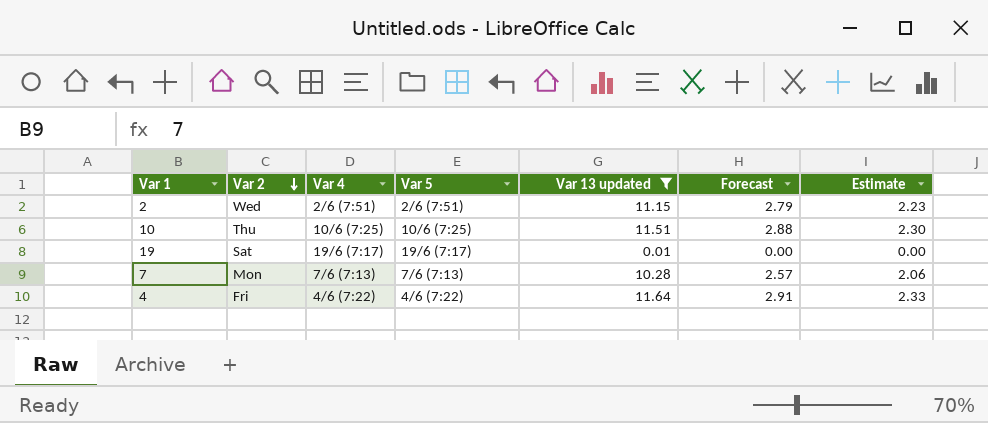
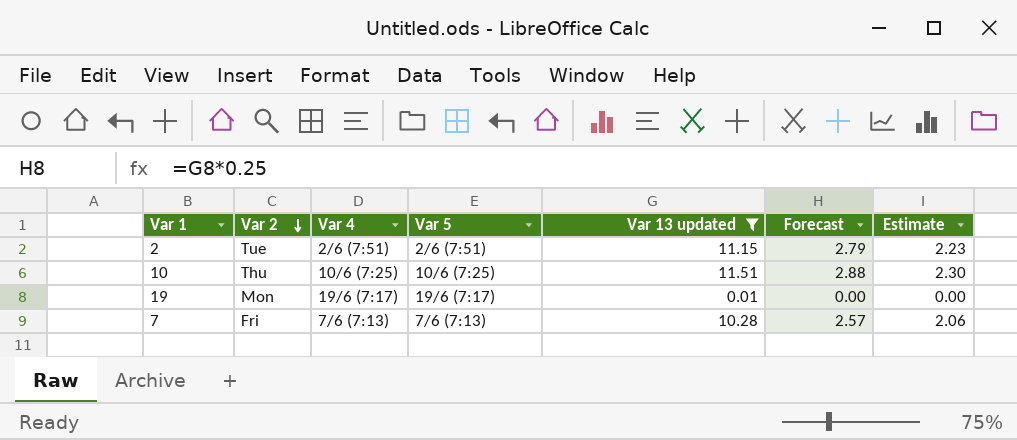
row 4: Fri | 4/6 (7:22) | 4/6 (7:22) | 11.64 | 2.91 | 2.33 -> none
2 | Var 2: Wed -> Tue
19 | Var 2: Sat -> Mon
7 | Var 2: Mon -> Fri

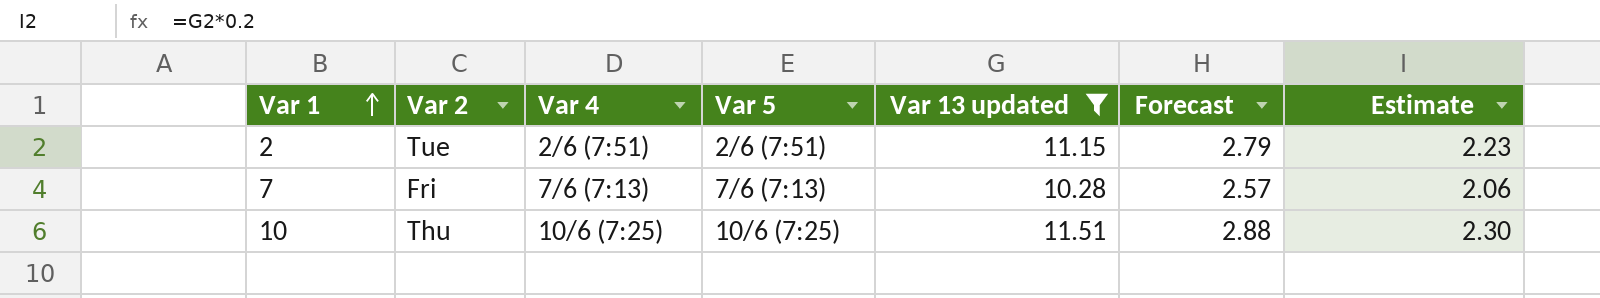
row order: Var 2 descending -> Var 1 ascending
row 19: Mon | 19/6 (7:17) | 19/6 (7:17) | 0.01 | 0.00 | 0.00 -> none

